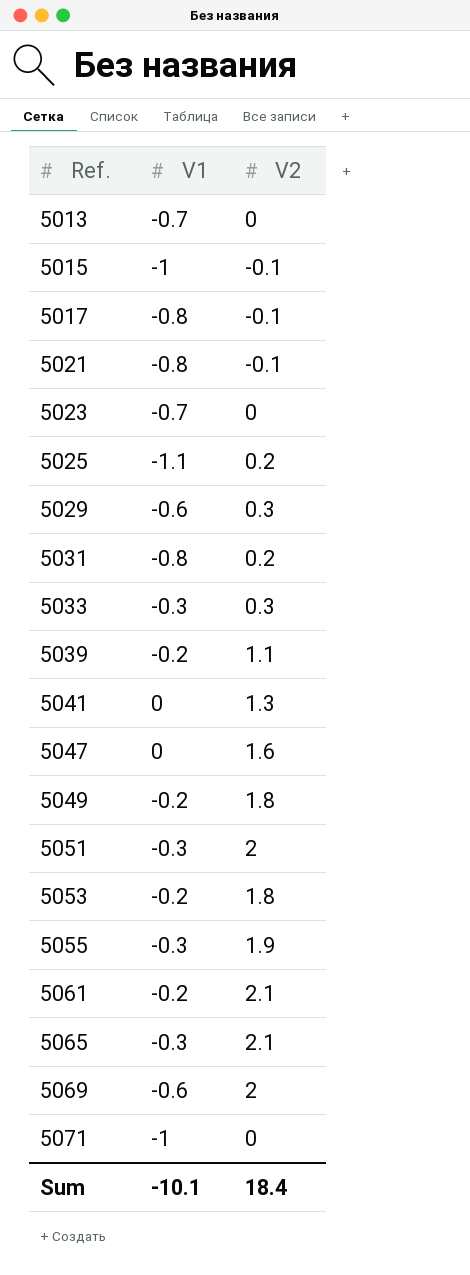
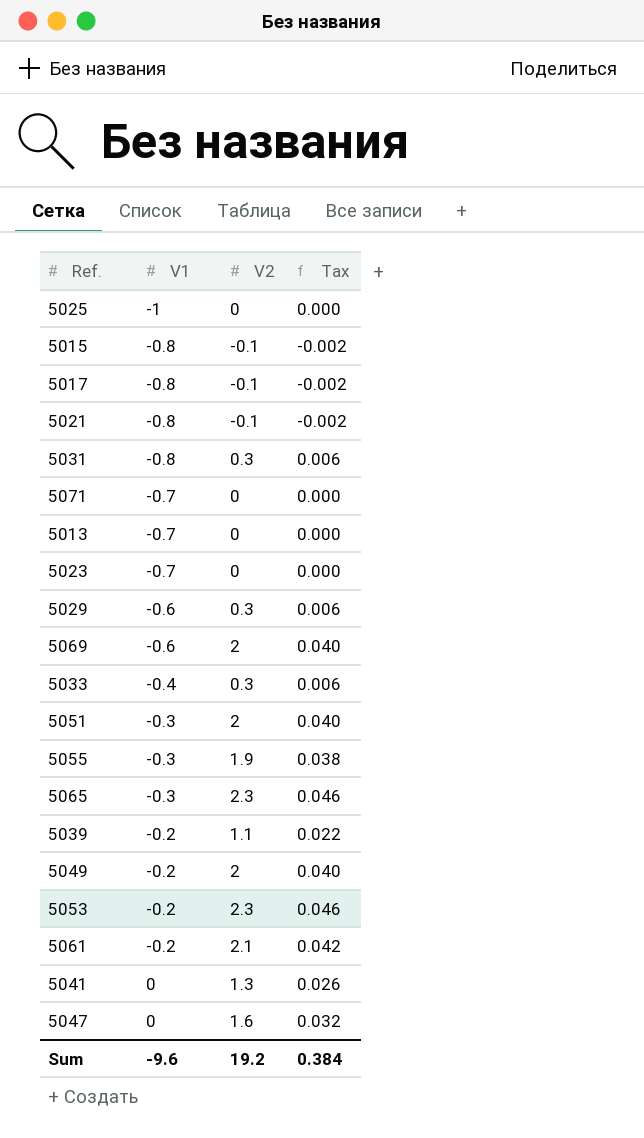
row order: Ref. ascending -> V1 ascending
column Tax | formula: none -> [V2] * 0.02
5025 | V1: -1.1 -> -1
5025 | V2: 0.2 -> 0
5015 | V1: -1 -> -0.8
5031 | V2: 0.2 -> 0.3
5071 | V1: -1 -> -0.7
5033 | V1: -0.3 -> -0.4
5065 | V2: 2.1 -> 2.3
5049 | V2: 1.8 -> 2
5053 | V2: 1.8 -> 2.3
Sum | V1: -10.1 -> -9.6
Sum | V2: 18.4 -> 19.2

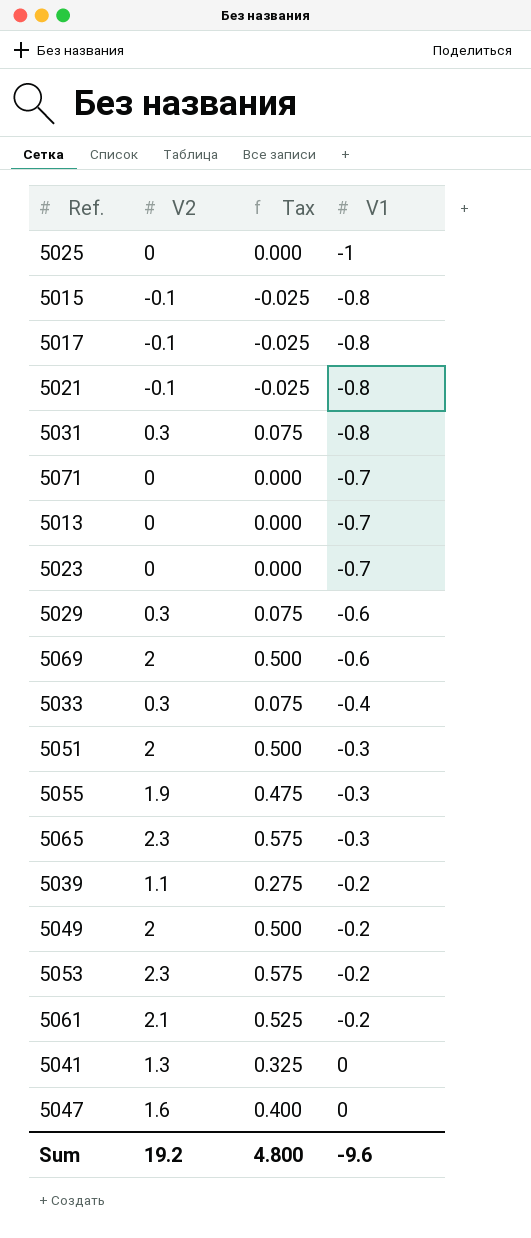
column Tax | formula: [V2] * 0.02 -> [V2] * 0.25
column V1 | position: 2 -> 4
Sum | Tax: 0.384 -> 4.800

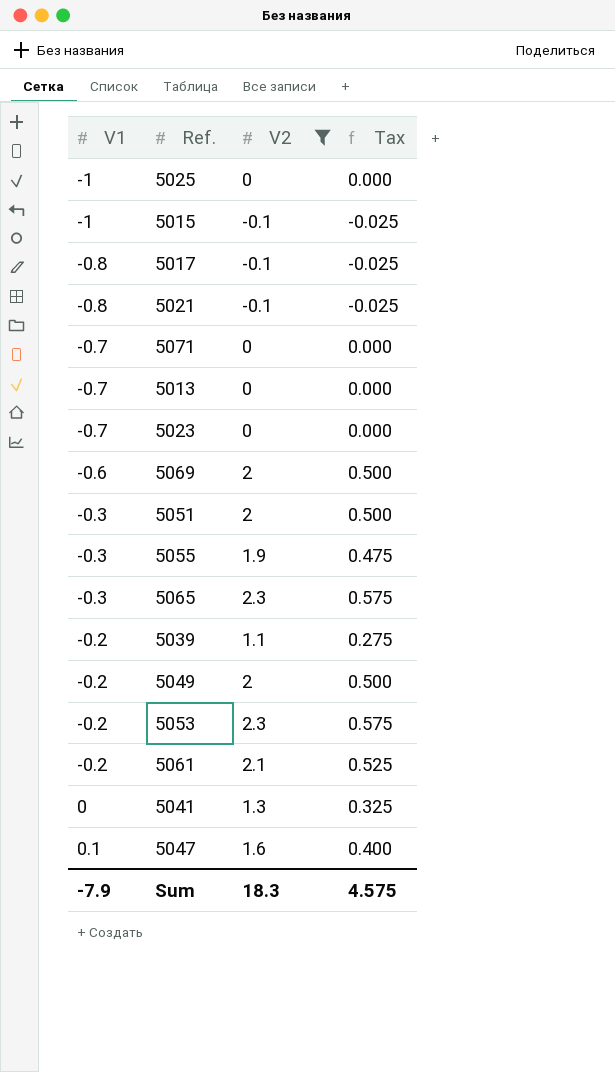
filter: none -> V2 != 0.3
column V1 | position: 4 -> 1
5015 | V1: -0.8 -> -1
5047 | V1: 0 -> 0.1
Sum | V1: -9.6 -> -7.9
Sum | V2: 19.2 -> 18.3
Sum | Tax: 4.800 -> 4.575

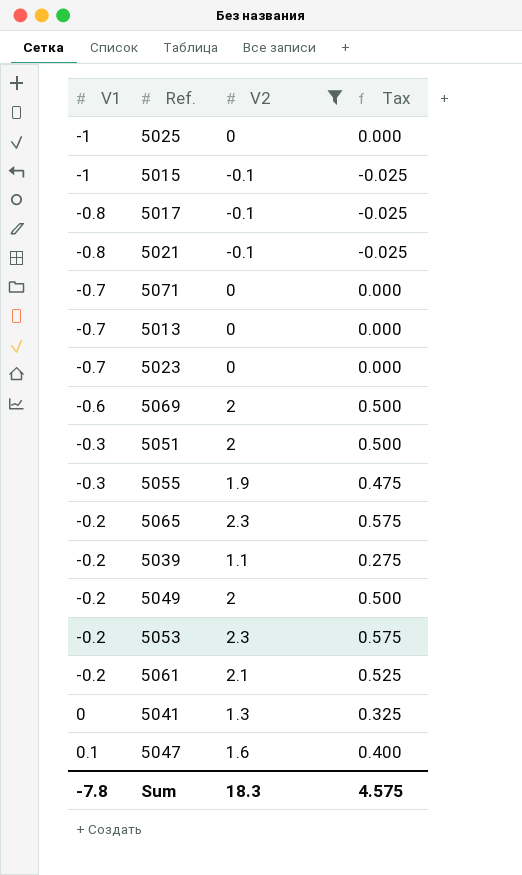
5065 | V1: -0.3 -> -0.2
Sum | V1: -7.9 -> -7.8

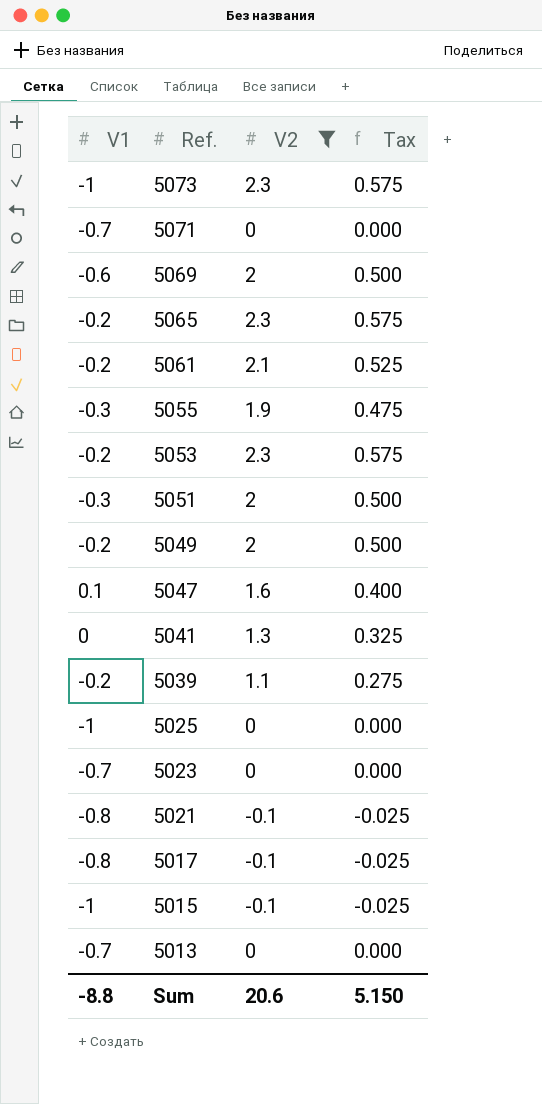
row order: V1 ascending -> Ref. descending
row 5073: none -> -1 | 2.3 | 0.575
Sum | V1: -7.8 -> -8.8
Sum | V2: 18.3 -> 20.6
Sum | Tax: 4.575 -> 5.150

